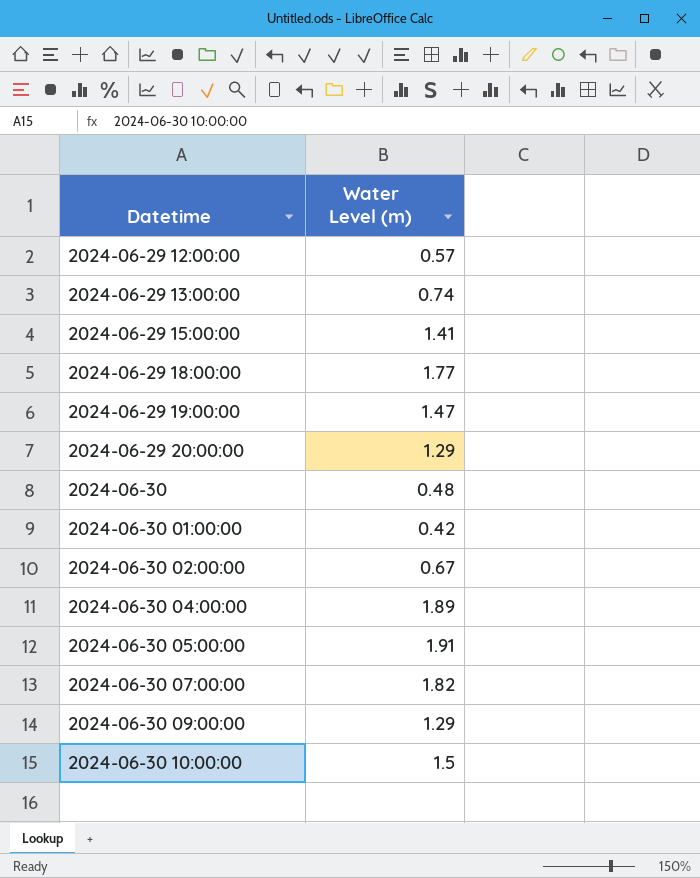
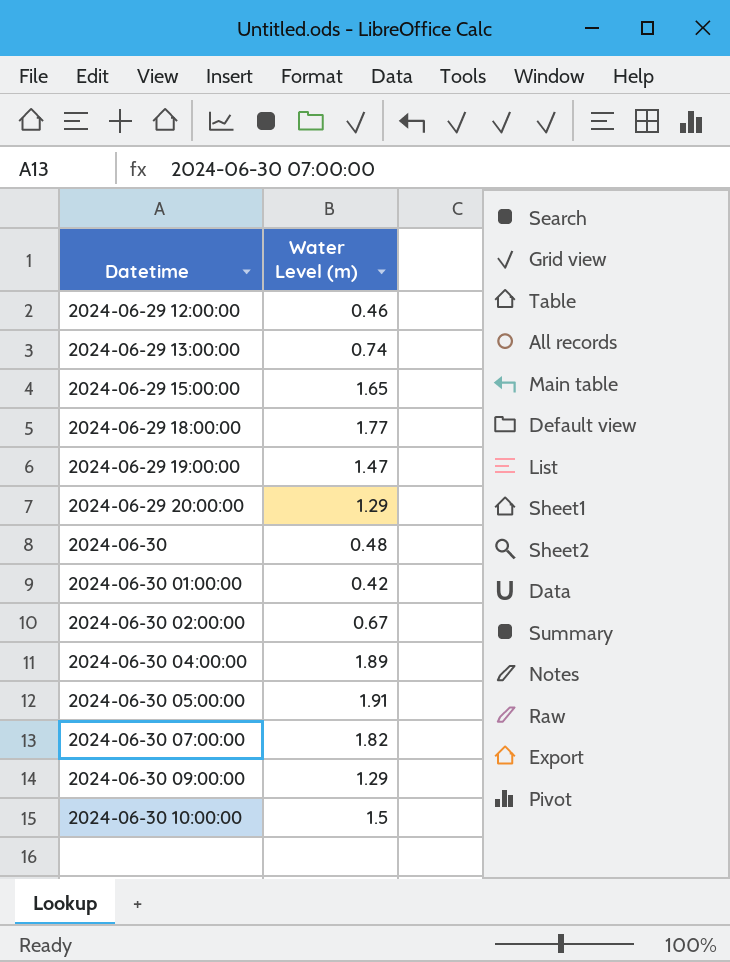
2024-06-29 12:00:00 | Water Level (m): 0.57 -> 0.46
2024-06-29 15:00:00 | Water Level (m): 1.41 -> 1.65

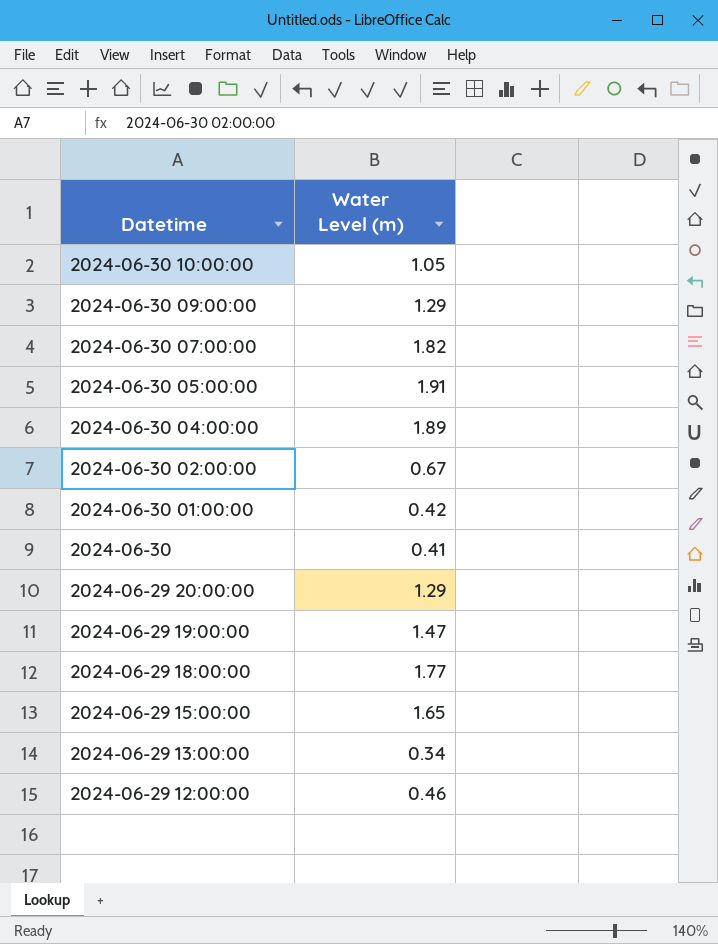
row order: Datetime ascending -> Datetime descending
2024-06-30 10:00:00 | Water Level (m): 1.5 -> 1.05
2024-06-30 | Water Level (m): 0.48 -> 0.41
2024-06-29 13:00:00 | Water Level (m): 0.74 -> 0.34

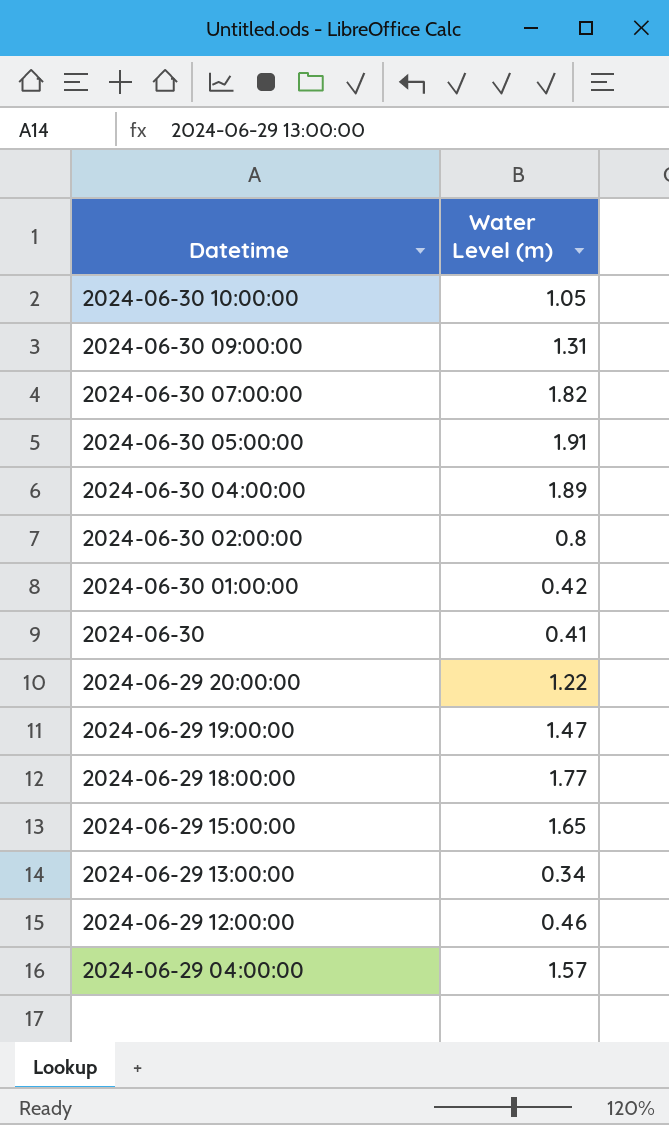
2024-06-30 09:00:00 | Water Level (m): 1.29 -> 1.31
2024-06-30 02:00:00 | Water Level (m): 0.67 -> 0.8
2024-06-29 20:00:00 | Water Level (m): 1.29 -> 1.22
row 2024-06-29 04:00:00: none -> 1.57

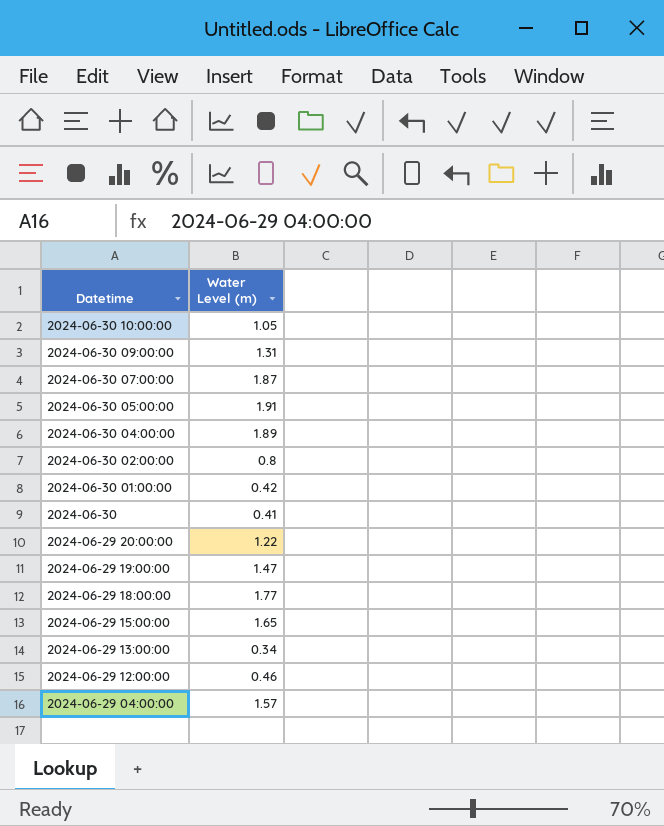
2024-06-30 07:00:00 | Water Level (m): 1.82 -> 1.87

